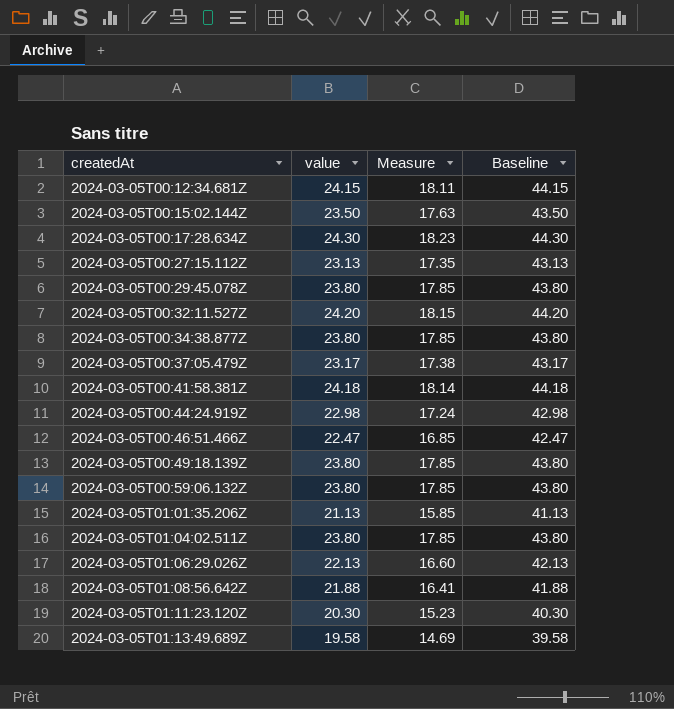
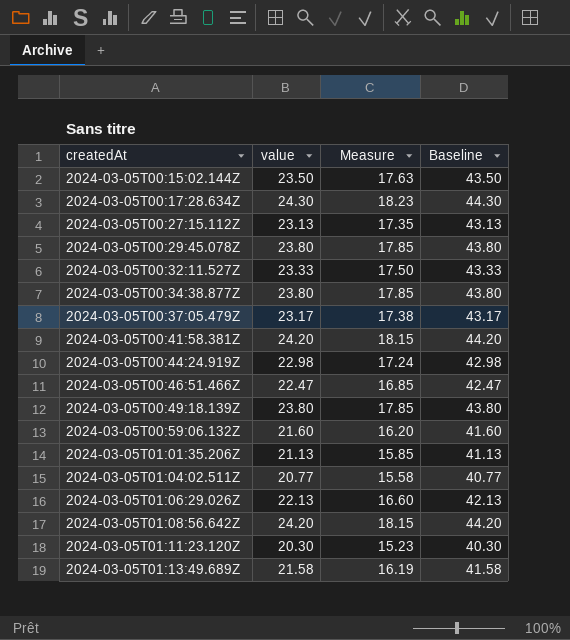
row 2024-03-05T00:12:34.681Z: 24.15 | 18.11 | 44.15 -> none
2024-03-05T00:32:11.527Z | value: 24.20 -> 23.33
2024-03-05T00:32:11.527Z | Measure: 18.15 -> 17.50
2024-03-05T00:32:11.527Z | Baseline: 44.20 -> 43.33
2024-03-05T00:41:58.381Z | value: 24.18 -> 24.20
2024-03-05T00:41:58.381Z | Measure: 18.14 -> 18.15
2024-03-05T00:41:58.381Z | Baseline: 44.18 -> 44.20
2024-03-05T00:59:06.132Z | value: 23.80 -> 21.60
2024-03-05T00:59:06.132Z | Measure: 17.85 -> 16.20
2024-03-05T00:59:06.132Z | Baseline: 43.80 -> 41.60
2024-03-05T01:04:02.511Z | value: 23.80 -> 20.77
2024-03-05T01:04:02.511Z | Measure: 17.85 -> 15.58
2024-03-05T01:04:02.511Z | Baseline: 43.80 -> 40.77
2024-03-05T01:08:56.642Z | value: 21.88 -> 24.20
2024-03-05T01:08:56.642Z | Measure: 16.41 -> 18.15
2024-03-05T01:08:56.642Z | Baseline: 41.88 -> 44.20
2024-03-05T01:13:49.689Z | value: 19.58 -> 21.58
2024-03-05T01:13:49.689Z | Measure: 14.69 -> 16.19
2024-03-05T01:13:49.689Z | Baseline: 39.58 -> 41.58

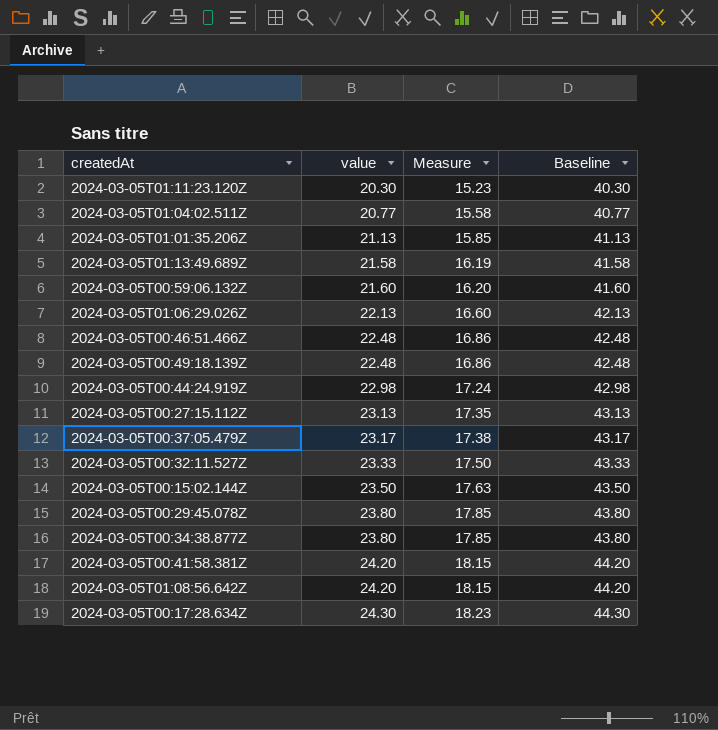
row order: createdAt ascending -> value ascending
2024-03-05T00:46:51.466Z | value: 22.47 -> 22.48
2024-03-05T00:46:51.466Z | Measure: 16.85 -> 16.86
2024-03-05T00:46:51.466Z | Baseline: 42.47 -> 42.48
2024-03-05T00:49:18.139Z | value: 23.80 -> 22.48
2024-03-05T00:49:18.139Z | Measure: 17.85 -> 16.86
2024-03-05T00:49:18.139Z | Baseline: 43.80 -> 42.48

